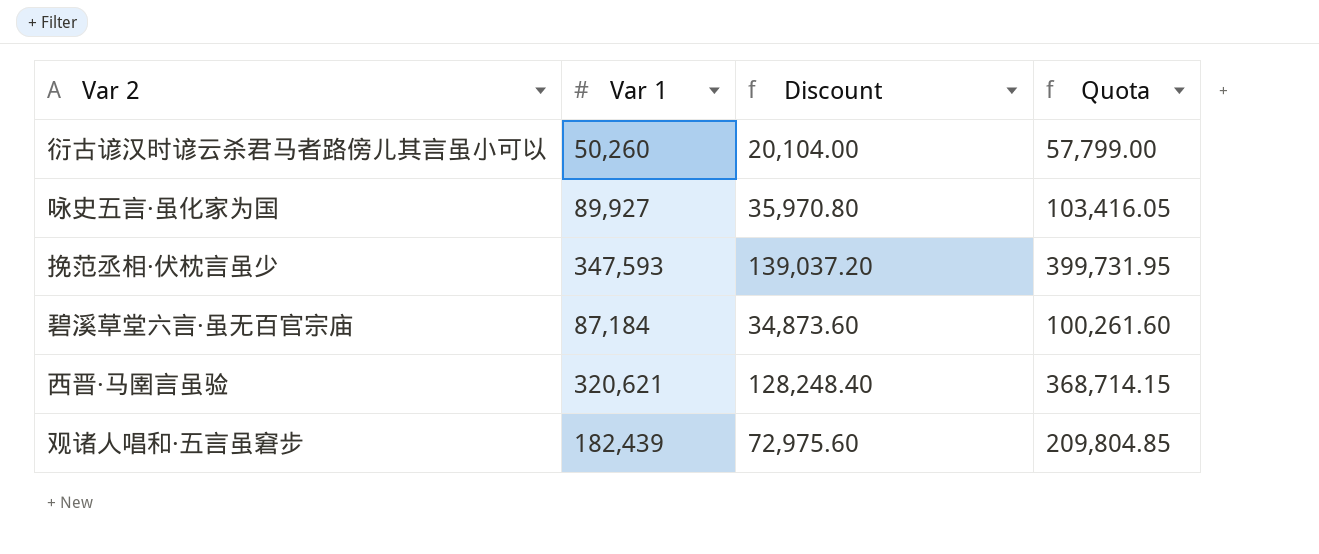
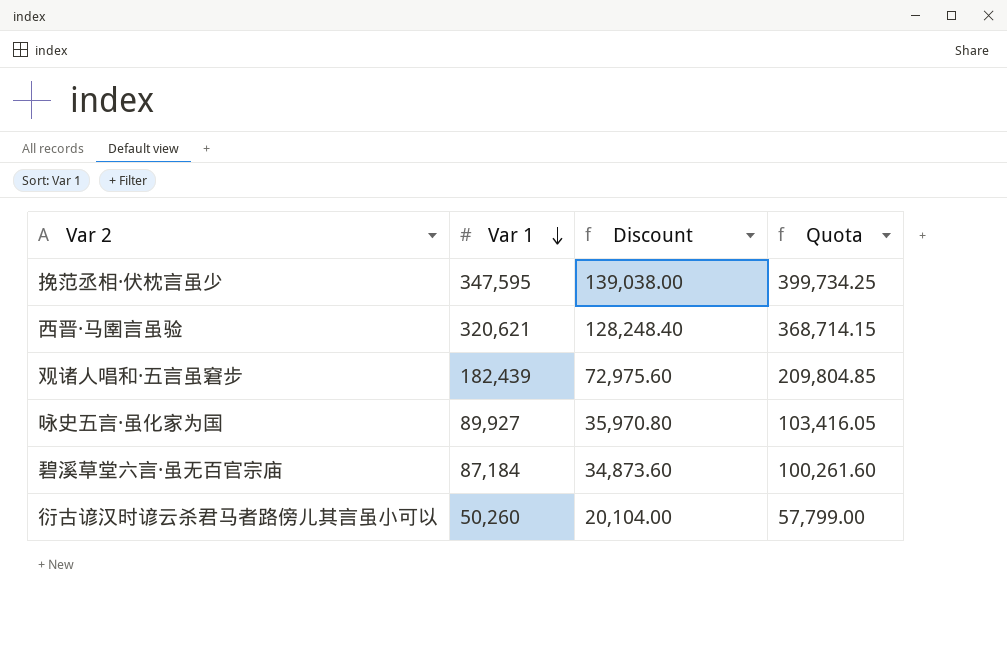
row order: none -> Var 1 descending
挽范丞相·伏枕言虽少 | Var 1: 347,593 -> 347,595
挽范丞相·伏枕言虽少 | Discount: 139,037.20 -> 139,038.00
挽范丞相·伏枕言虽少 | Quota: 399,731.95 -> 399,734.25

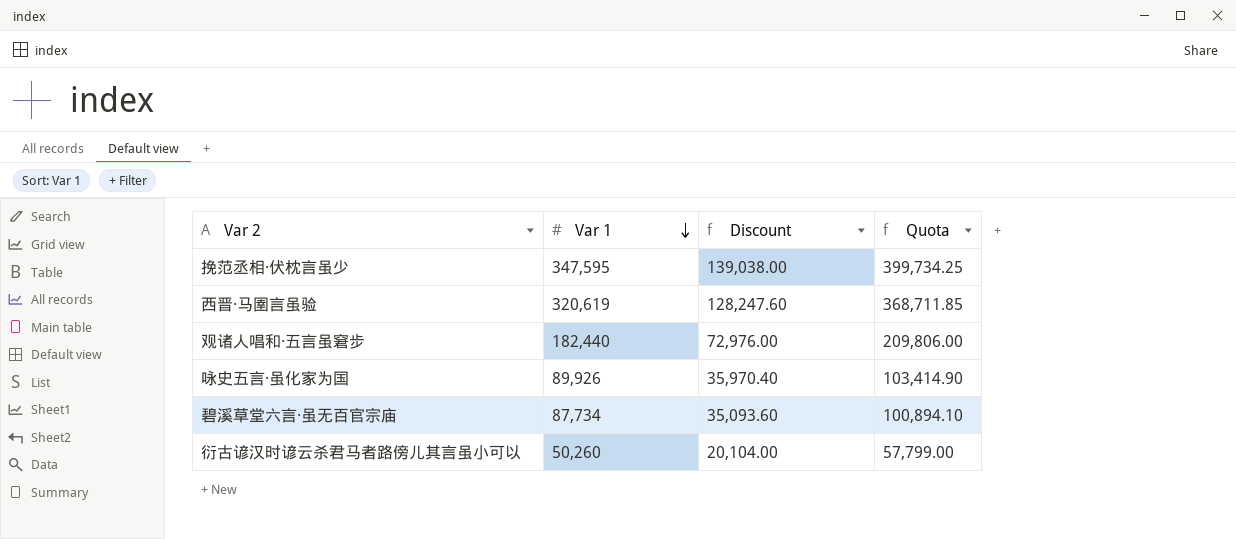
西晋·马圉言虽验 | Var 1: 320,621 -> 320,619
西晋·马圉言虽验 | Discount: 128,248.40 -> 128,247.60
西晋·马圉言虽验 | Quota: 368,714.15 -> 368,711.85
观诸人唱和·五言虽窘步 | Var 1: 182,439 -> 182,440
观诸人唱和·五言虽窘步 | Discount: 72,975.60 -> 72,976.00
观诸人唱和·五言虽窘步 | Quota: 209,804.85 -> 209,806.00
咏史五言·虽化家为国 | Var 1: 89,927 -> 89,926
咏史五言·虽化家为国 | Discount: 35,970.80 -> 35,970.40
咏史五言·虽化家为国 | Quota: 103,416.05 -> 103,414.90
碧溪草堂六言·虽无百官宗庙 | Var 1: 87,184 -> 87,734
碧溪草堂六言·虽无百官宗庙 | Discount: 34,873.60 -> 35,093.60
碧溪草堂六言·虽无百官宗庙 | Quota: 100,261.60 -> 100,894.10

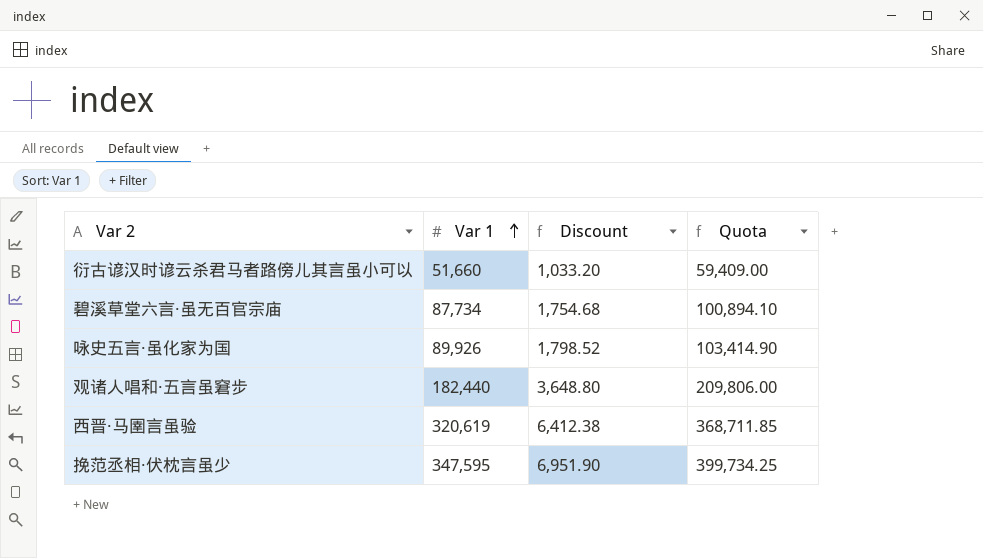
row order: Var 1 descending -> Var 1 ascending
column Discount | formula: [Var 1] * 0.4 -> [Var 1] * 0.02
衍古谚汉时谚云杀君马者路傍儿其言虽小可以 | Var 1: 50,260 -> 51,660
衍古谚汉时谚云杀君马者路傍儿其言虽小可以 | Quota: 57,799.00 -> 59,409.00

